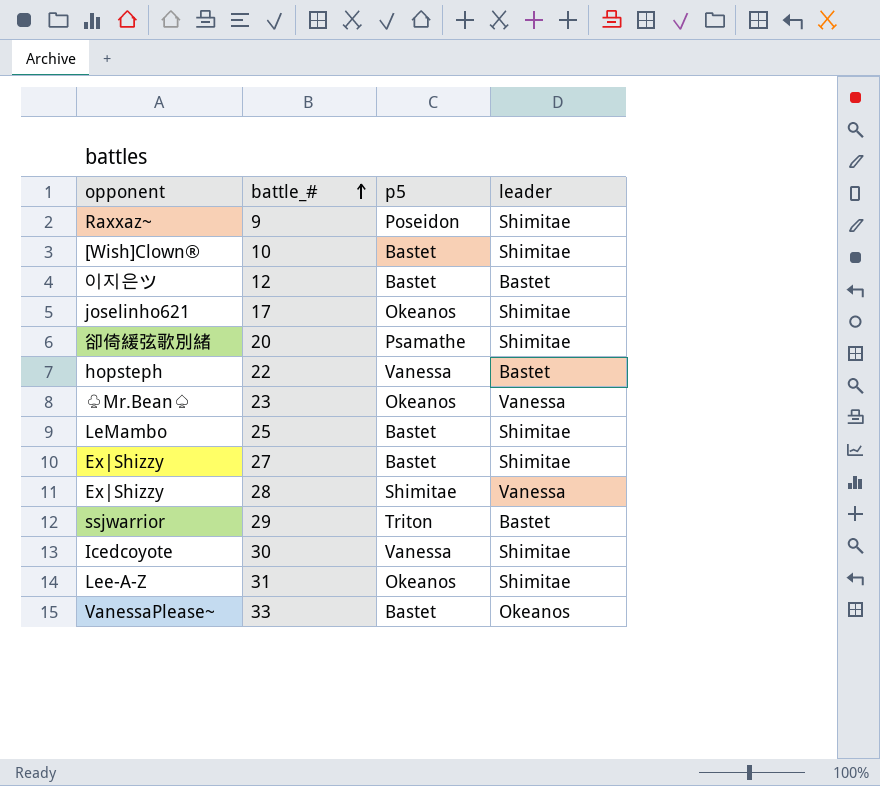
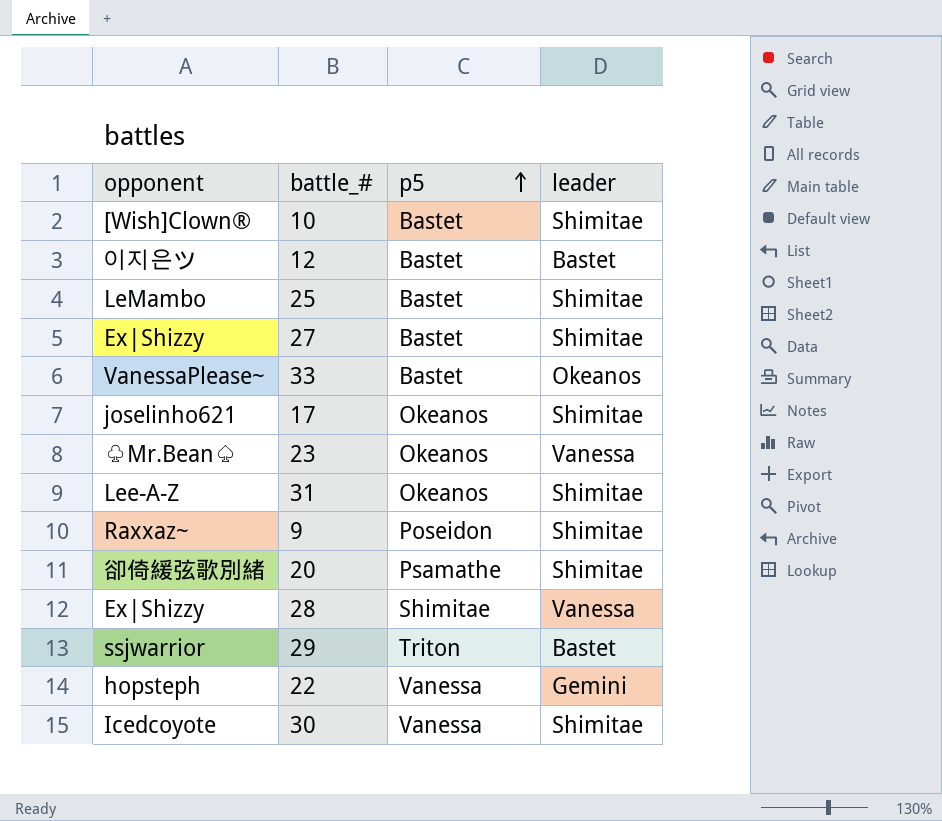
row order: battle_# ascending -> p5 ascending
22 | leader: Bastet -> Gemini

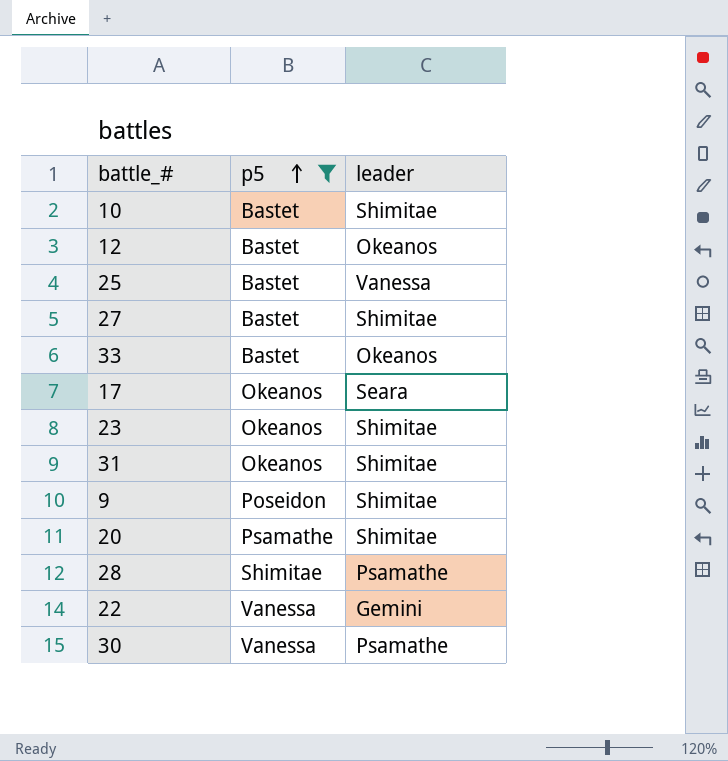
filter: none -> p5 != Triton
column opponent | position: 1 -> none
12 | leader: Bastet -> Okeanos
25 | leader: Shimitae -> Vanessa
17 | leader: Shimitae -> Seara
23 | leader: Vanessa -> Shimitae
28 | leader: Vanessa -> Psamathe
30 | leader: Shimitae -> Psamathe

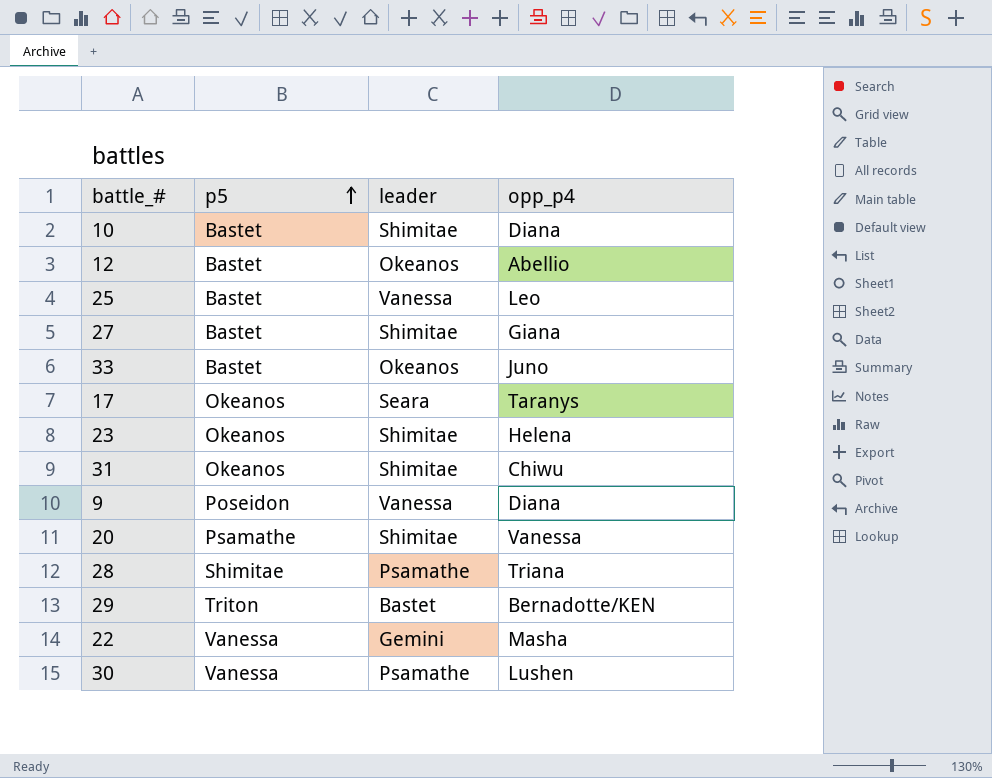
filter: p5 != Triton -> none
column opp_p4 | position: none -> 4
9 | leader: Shimitae -> Vanessa

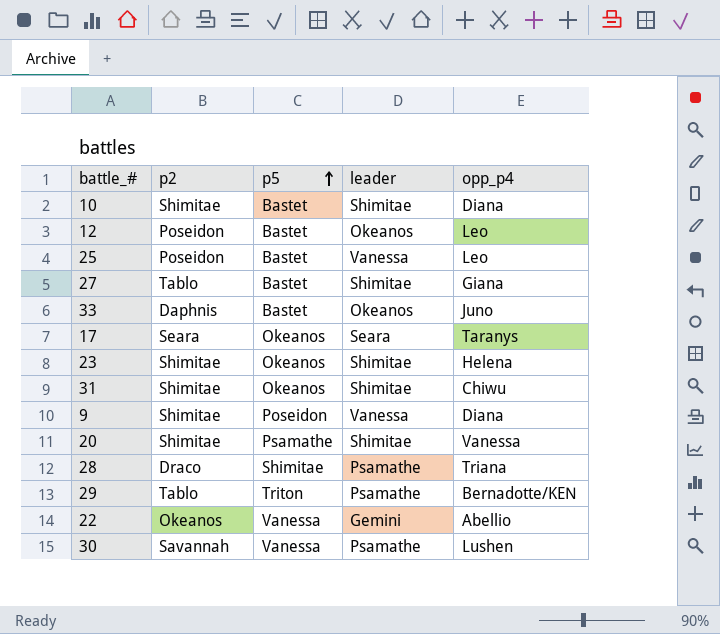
column p2 | position: none -> 2
12 | opp_p4: Abellio -> Leo
29 | leader: Bastet -> Psamathe
22 | opp_p4: Masha -> Abellio

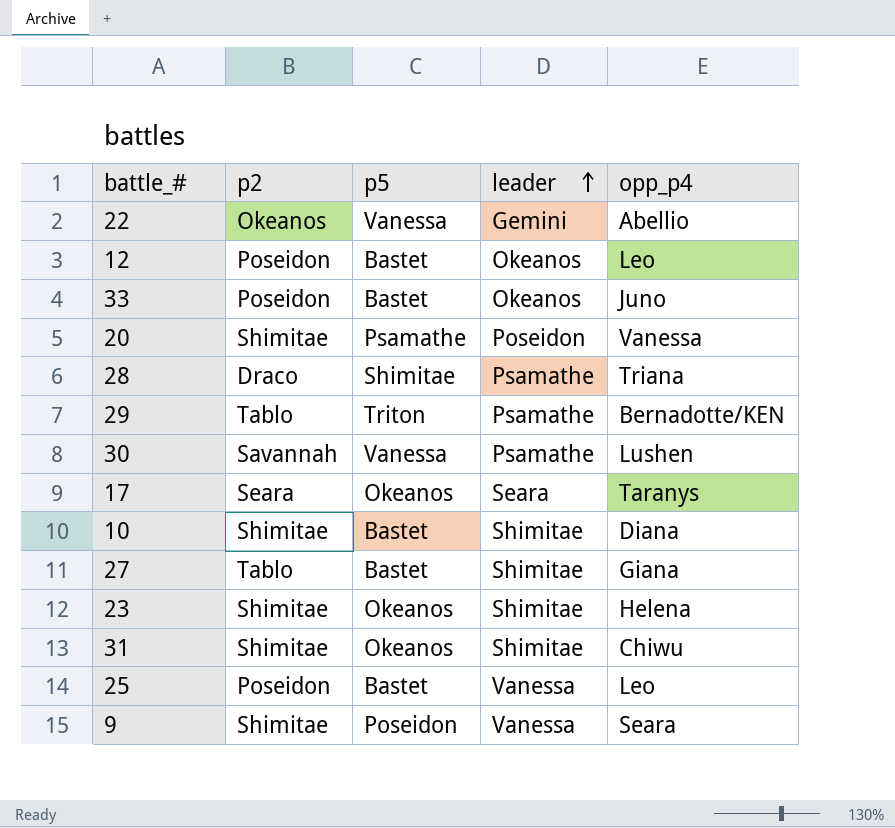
row order: p5 ascending -> leader ascending
33 | p2: Daphnis -> Poseidon
20 | leader: Shimitae -> Poseidon
9 | opp_p4: Diana -> Seara

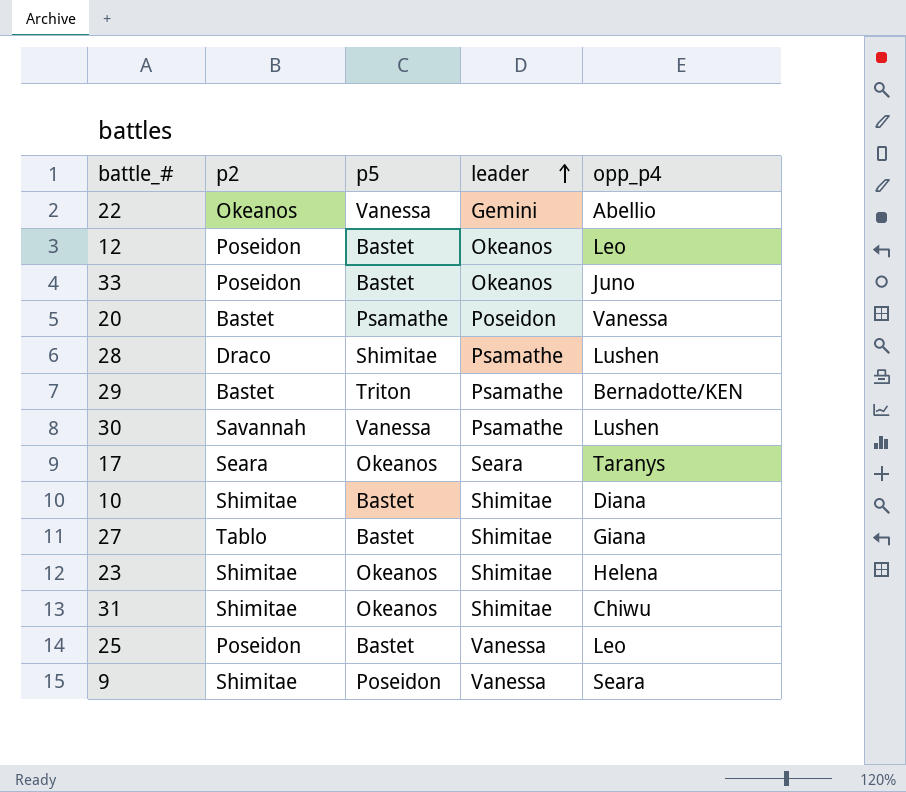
20 | p2: Shimitae -> Bastet
28 | opp_p4: Triana -> Lushen
29 | p2: Tablo -> Bastet

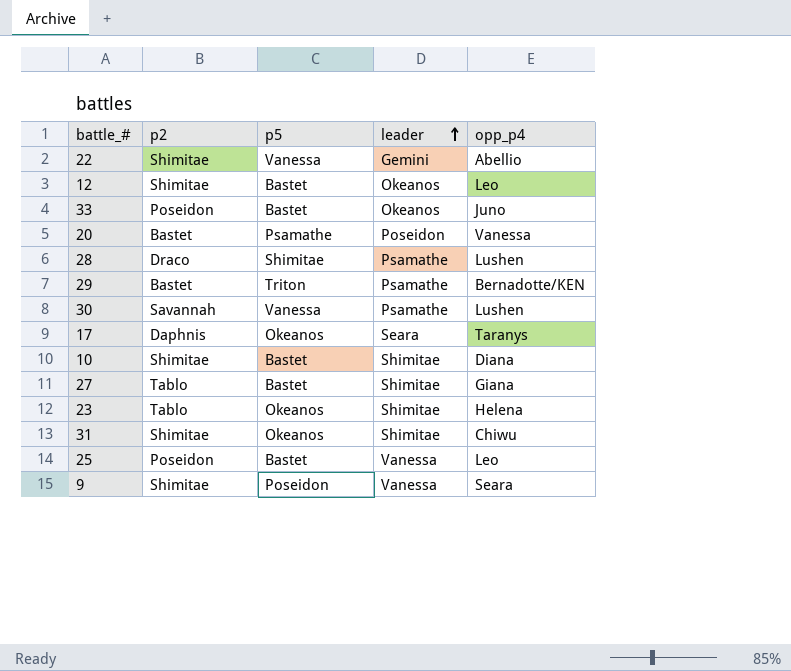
22 | p2: Okeanos -> Shimitae
12 | p2: Poseidon -> Shimitae
17 | p2: Seara -> Daphnis
23 | p2: Shimitae -> Tablo

